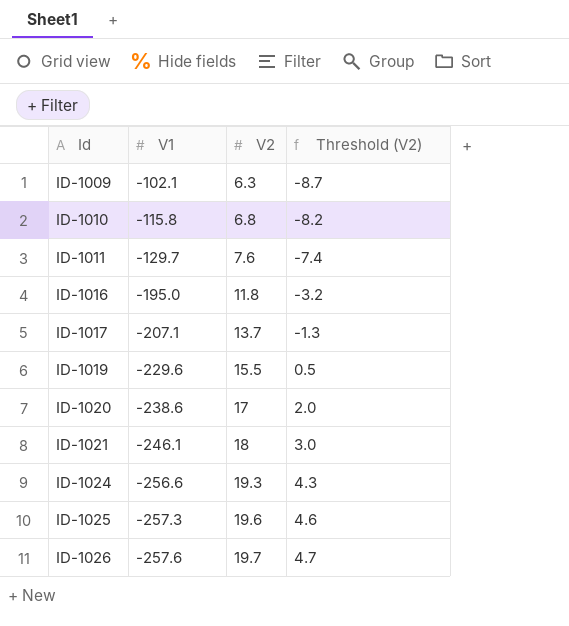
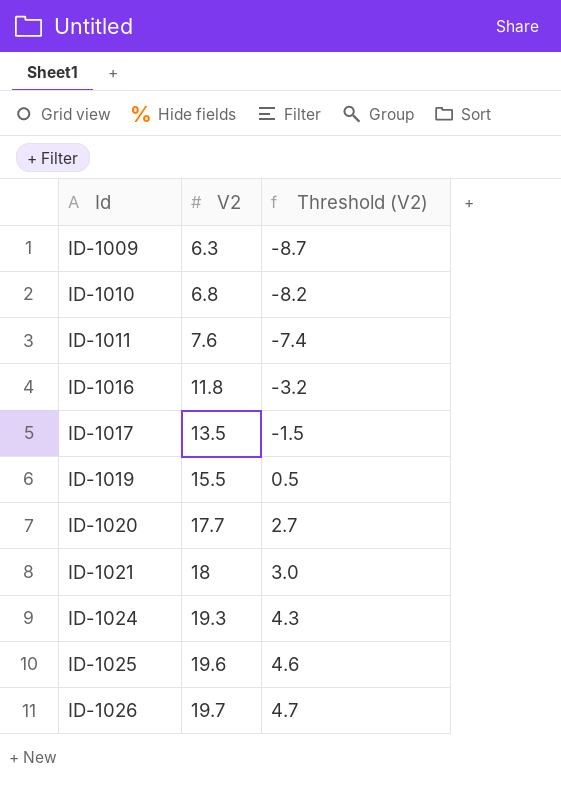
column V1 | position: 2 -> none
ID-1017 | V2: 13.7 -> 13.5
ID-1017 | Threshold (V2): -1.3 -> -1.5
ID-1020 | V2: 17 -> 17.7
ID-1020 | Threshold (V2): 2.0 -> 2.7

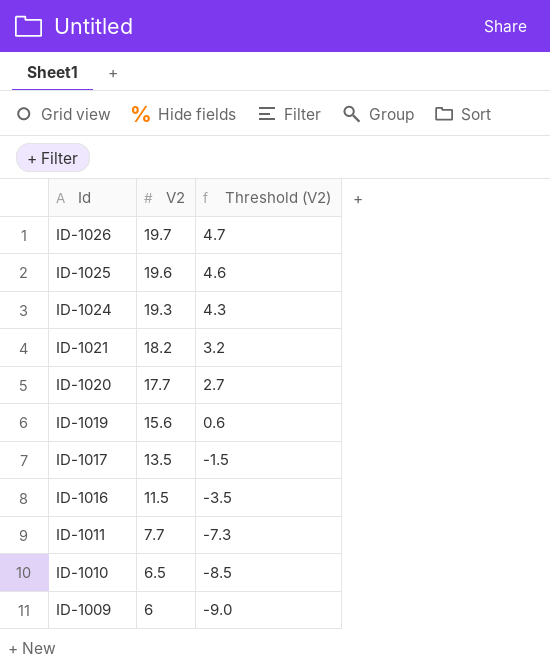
row order: Id ascending -> Id descending
ID-1021 | V2: 18 -> 18.2
ID-1021 | Threshold (V2): 3.0 -> 3.2
ID-1019 | V2: 15.5 -> 15.6
ID-1019 | Threshold (V2): 0.5 -> 0.6
ID-1016 | V2: 11.8 -> 11.5
ID-1016 | Threshold (V2): -3.2 -> -3.5
ID-1011 | V2: 7.6 -> 7.7
ID-1011 | Threshold (V2): -7.4 -> -7.3
ID-1010 | V2: 6.8 -> 6.5
ID-1010 | Threshold (V2): -8.2 -> -8.5
ID-1009 | V2: 6.3 -> 6
ID-1009 | Threshold (V2): -8.7 -> -9.0

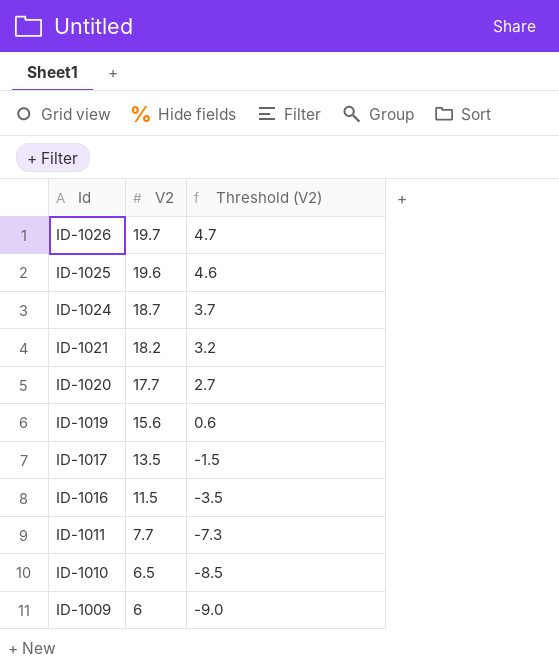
ID-1024 | V2: 19.3 -> 18.7
ID-1024 | Threshold (V2): 4.3 -> 3.7

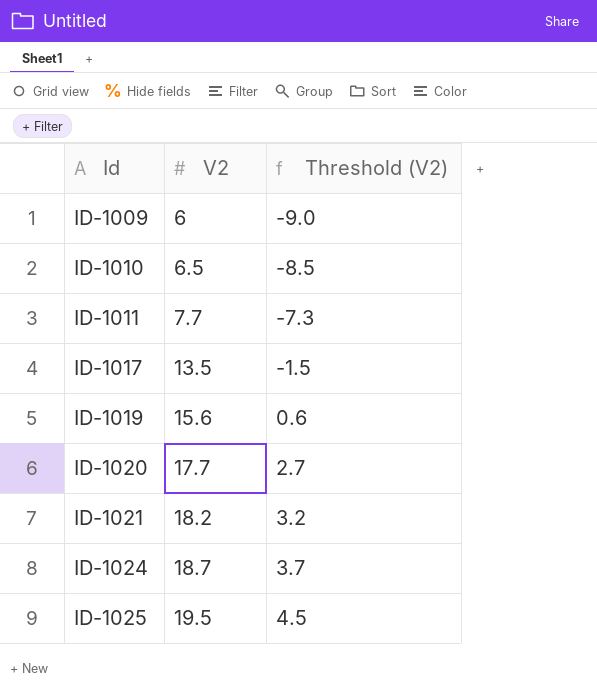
row order: Id descending -> Id ascending
row ID-1026: 19.7 | 4.7 -> none
row ID-1016: 11.5 | -3.5 -> none
ID-1025 | V2: 19.6 -> 19.5
ID-1025 | Threshold (V2): 4.6 -> 4.5

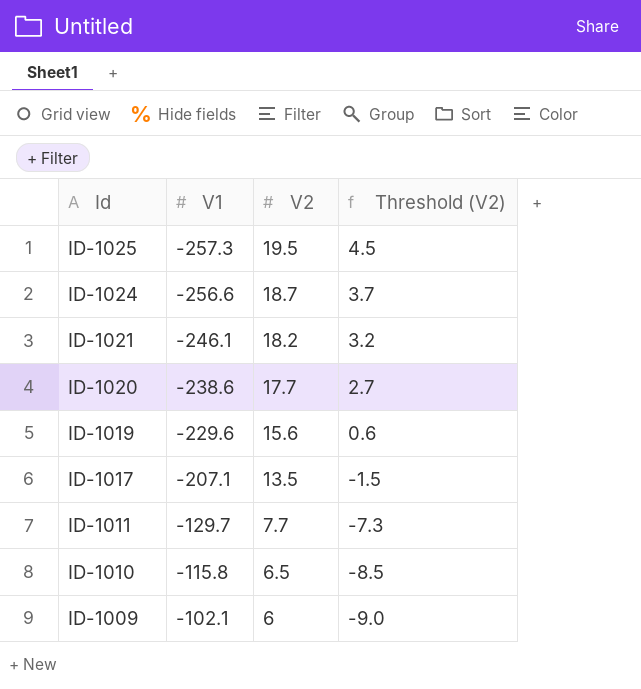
row order: Id ascending -> Id descending
column V1 | position: none -> 2

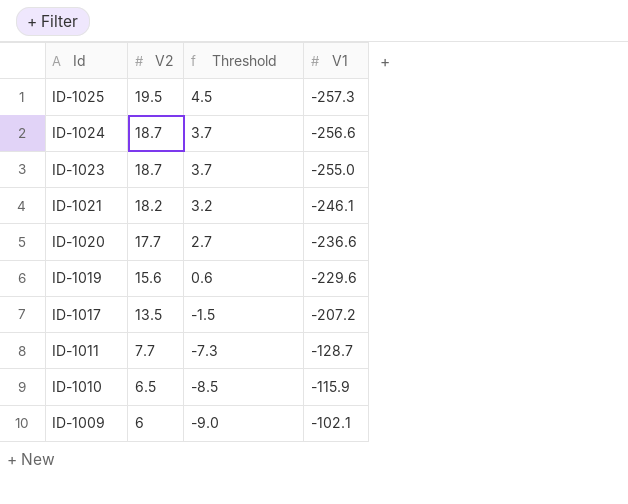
column name: Threshold (V2) -> Threshold
column V1 | position: 2 -> 4
row ID-1023: none -> 18.7 | 3.7 | -255.0
ID-1020 | V1: -238.6 -> -236.6
ID-1017 | V1: -207.1 -> -207.2
ID-1011 | V1: -129.7 -> -128.7
ID-1010 | V1: -115.8 -> -115.9

